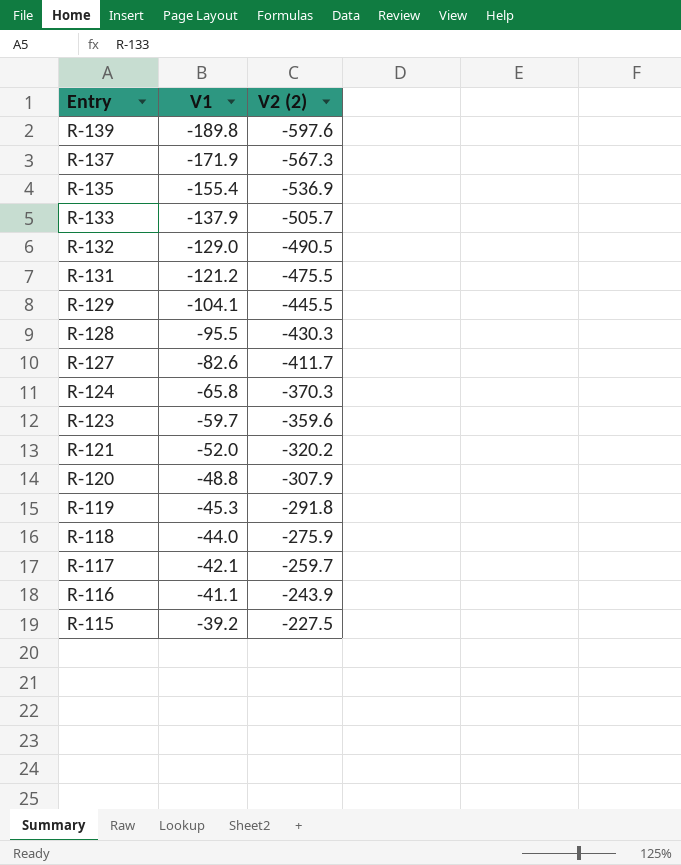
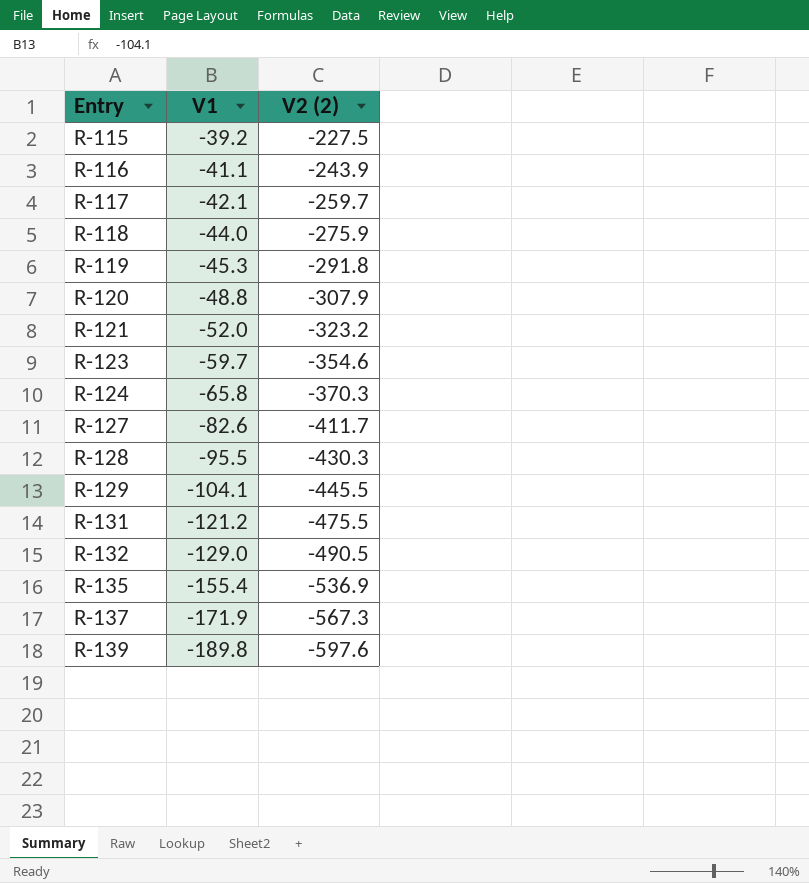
row order: Entry descending -> Entry ascending
row R-133: -137.9 | -505.7 -> none
R-121 | V2 (2): -320.2 -> -323.2
R-123 | V2 (2): -359.6 -> -354.6

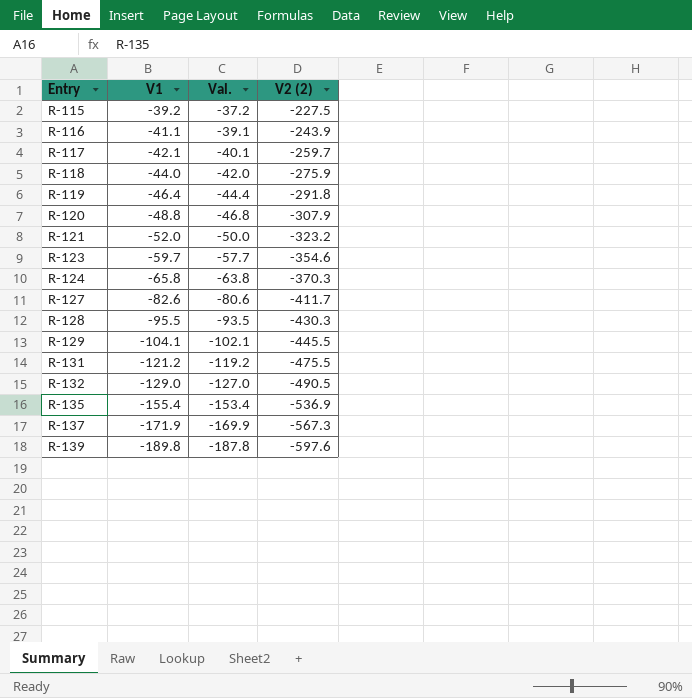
column Val. | formula: none -> [V1] + 2
R-119 | V1: -45.3 -> -46.4

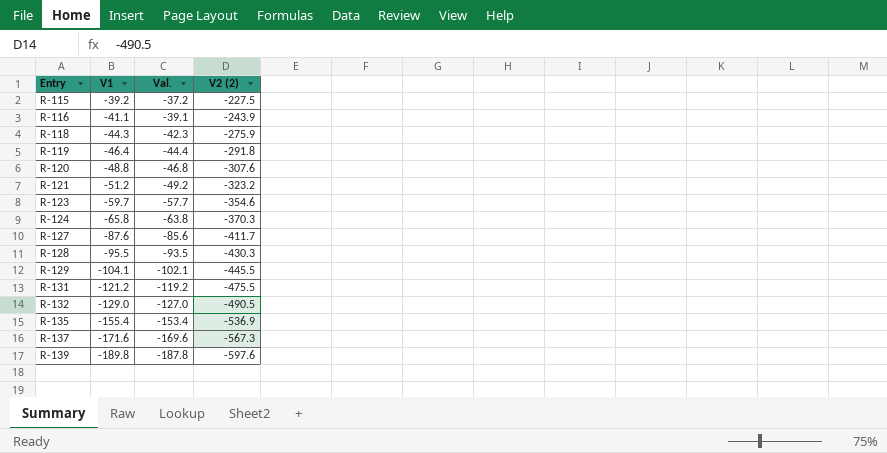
row R-117: -42.1 | -40.1 | -259.7 -> none
R-118 | V1: -44.0 -> -44.3
R-118 | Val.: -42.0 -> -42.3
R-120 | V2 (2): -307.9 -> -307.6
R-121 | V1: -52.0 -> -51.2
R-121 | Val.: -50.0 -> -49.2
R-127 | V1: -82.6 -> -87.6
R-127 | Val.: -80.6 -> -85.6
R-137 | V1: -171.9 -> -171.6
R-137 | Val.: -169.9 -> -169.6

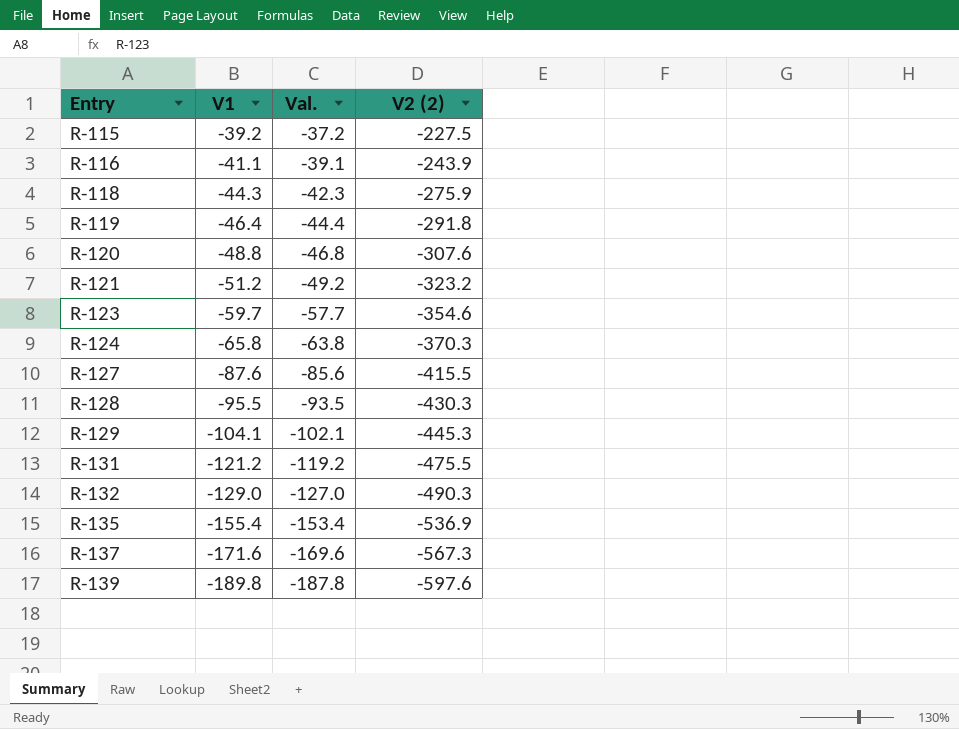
R-127 | V2 (2): -411.7 -> -415.5
R-129 | V2 (2): -445.5 -> -445.3
R-132 | V2 (2): -490.5 -> -490.3

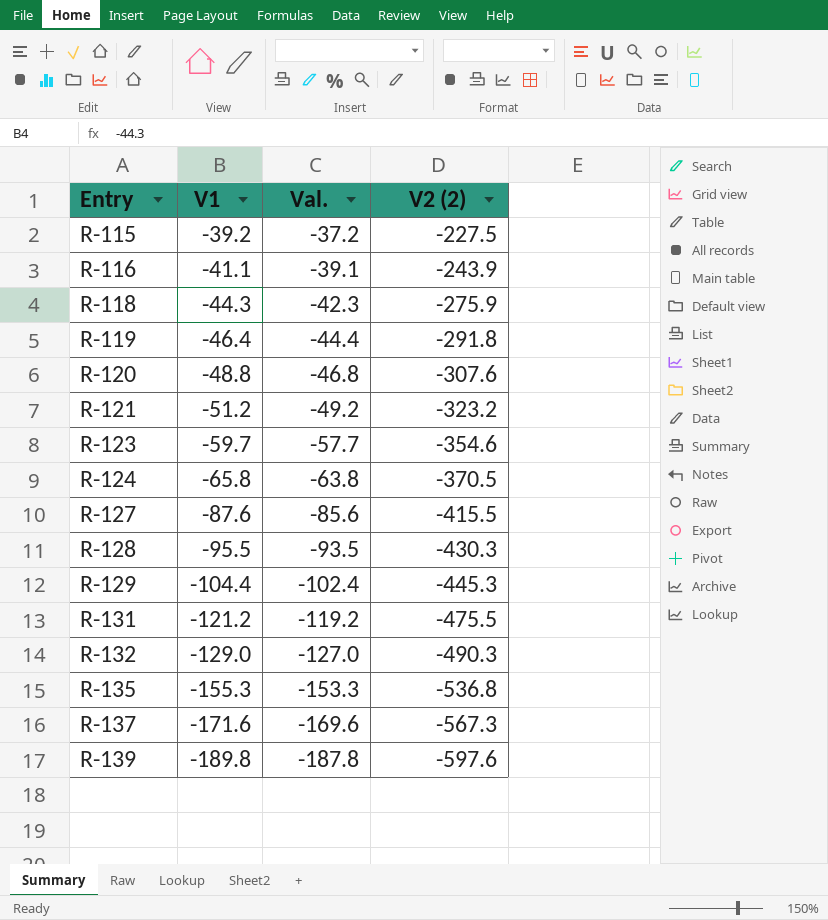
R-124 | V2 (2): -370.3 -> -370.5
R-129 | V1: -104.1 -> -104.4
R-129 | Val.: -102.1 -> -102.4
R-135 | V1: -155.4 -> -155.3
R-135 | Val.: -153.4 -> -153.3
R-135 | V2 (2): -536.9 -> -536.8

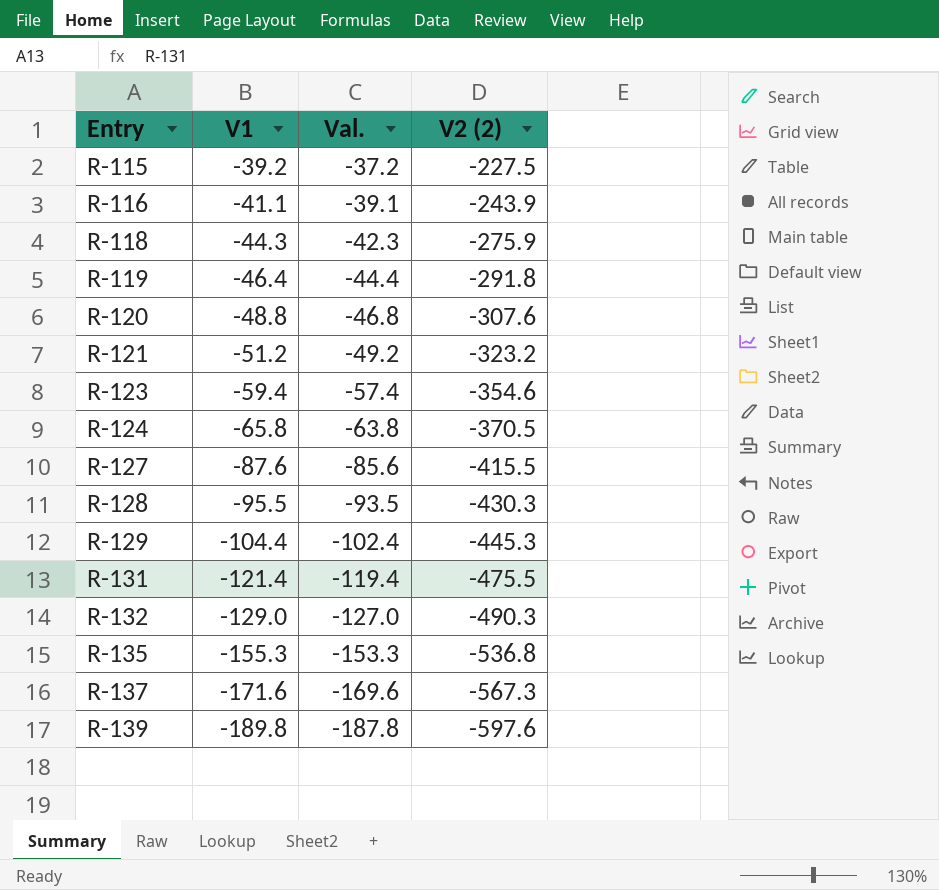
R-123 | V1: -59.7 -> -59.4
R-123 | Val.: -57.7 -> -57.4
R-131 | V1: -121.2 -> -121.4
R-131 | Val.: -119.2 -> -119.4

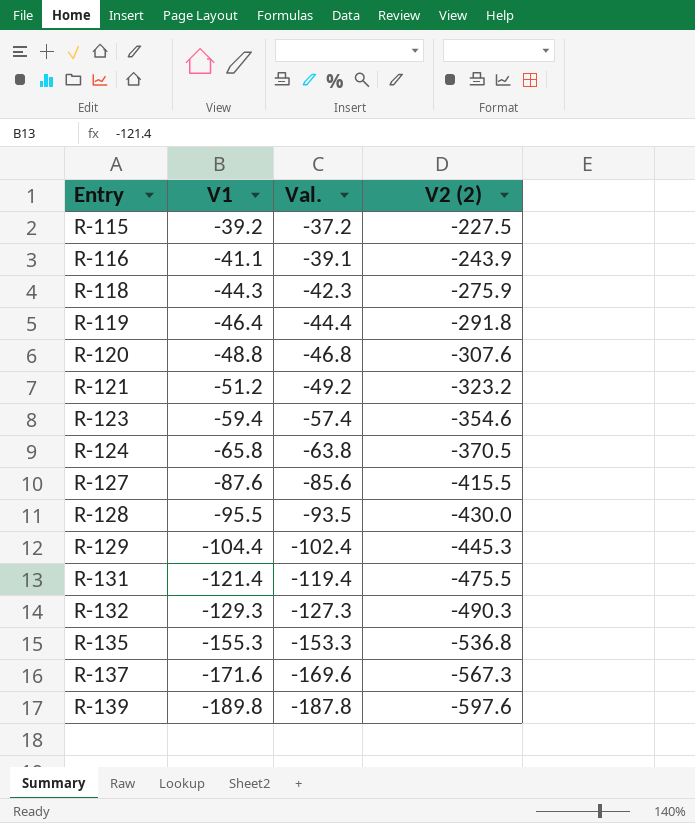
R-128 | V2 (2): -430.3 -> -430.0
R-132 | V1: -129.0 -> -129.3
R-132 | Val.: -127.0 -> -127.3

